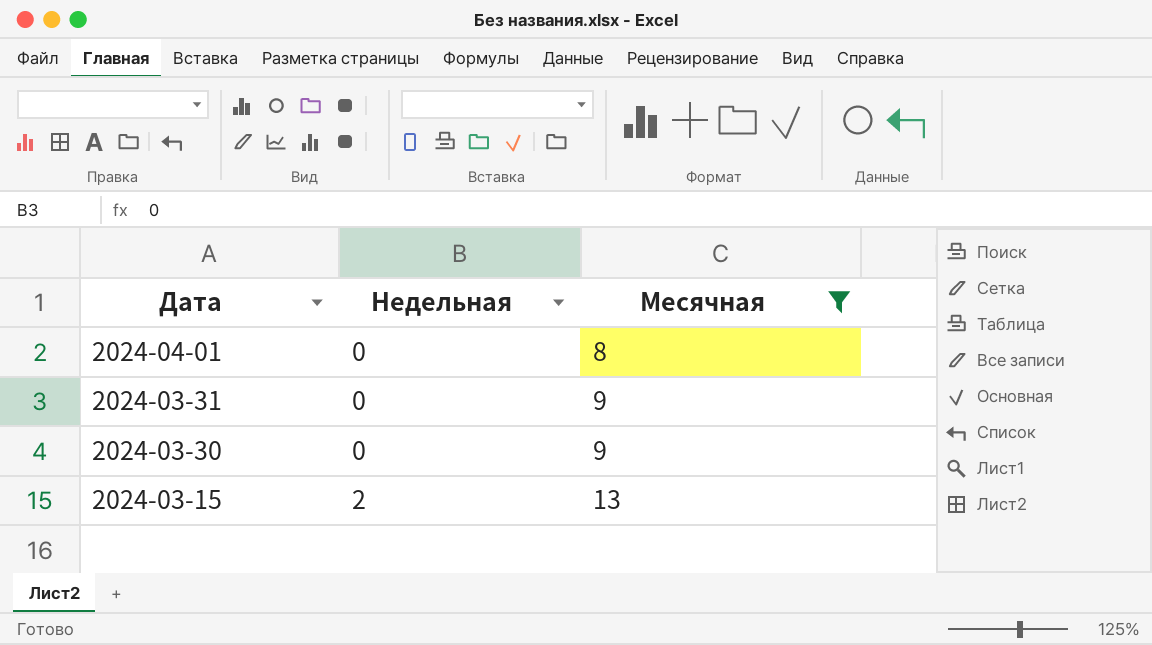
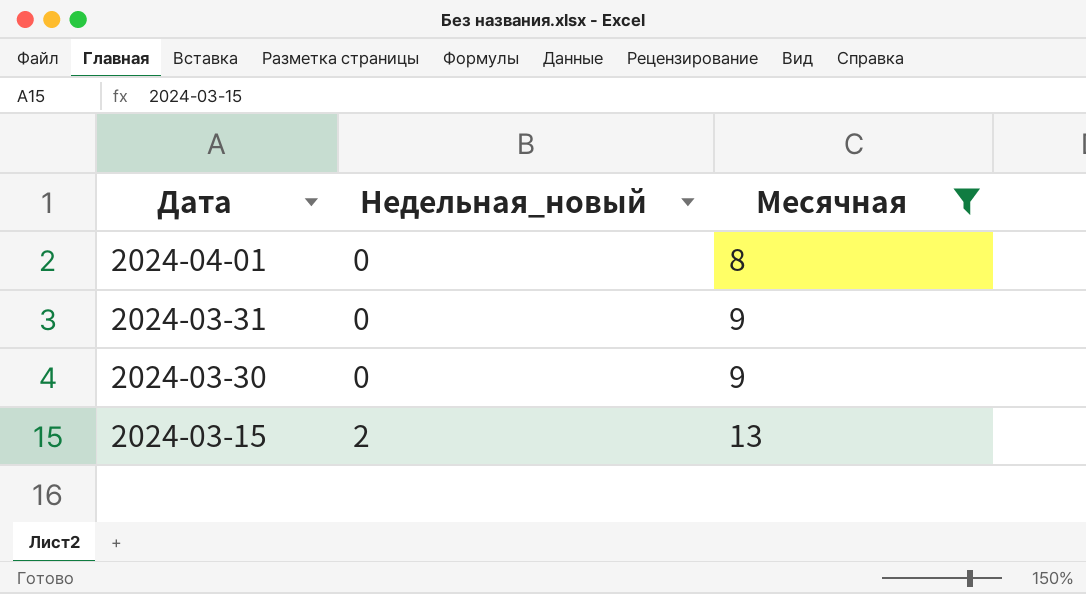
column name: Недельная -> Недельная_новый

